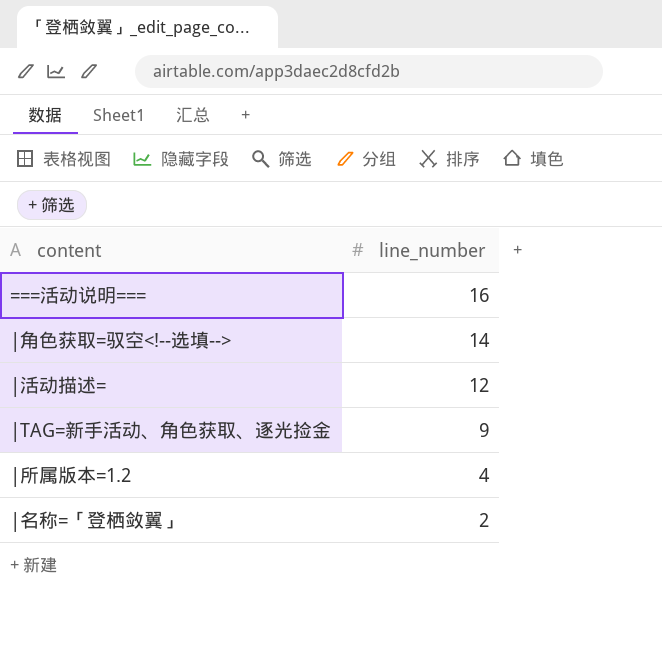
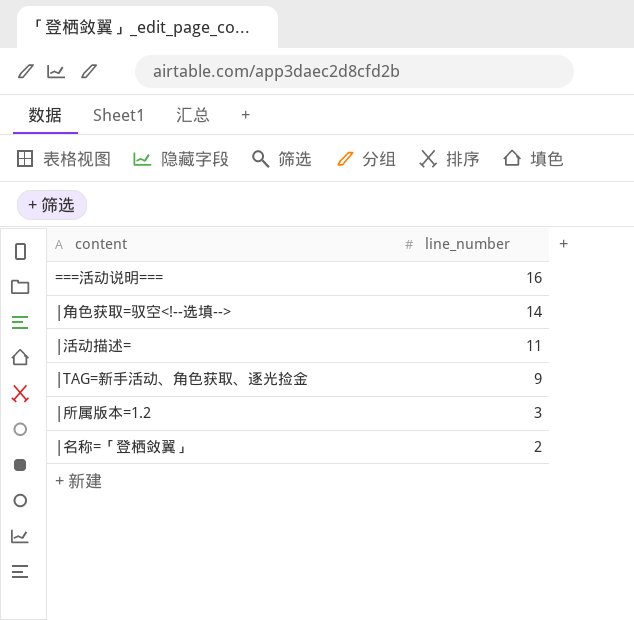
|活动描述= | line_number: 12 -> 11
|所属版本=1.2 | line_number: 4 -> 3

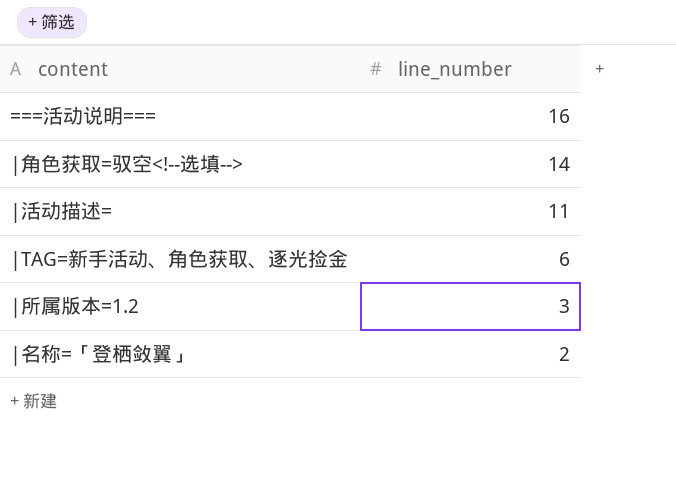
|TAG=新手活动、角色获取、逐光捡金 | line_number: 9 -> 6

